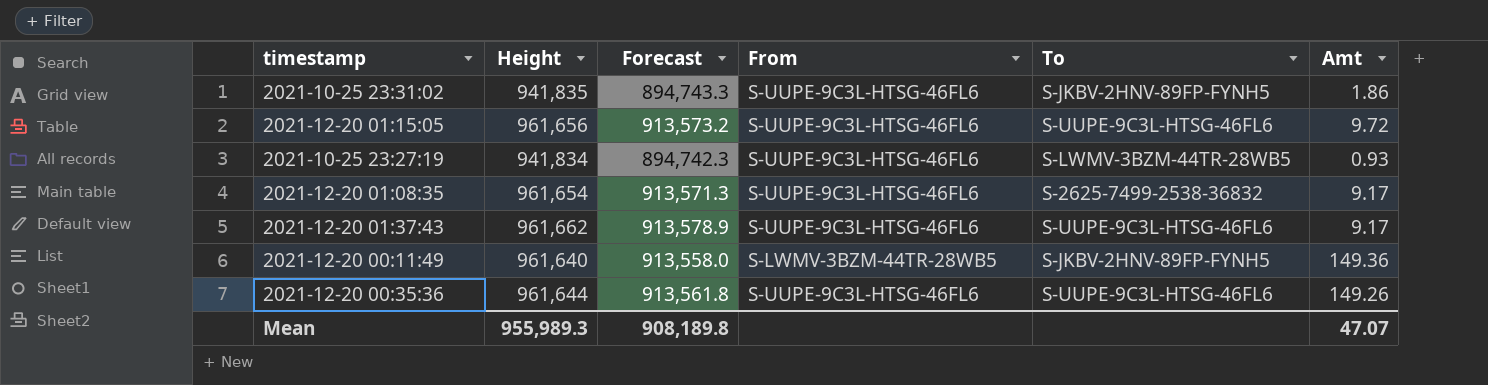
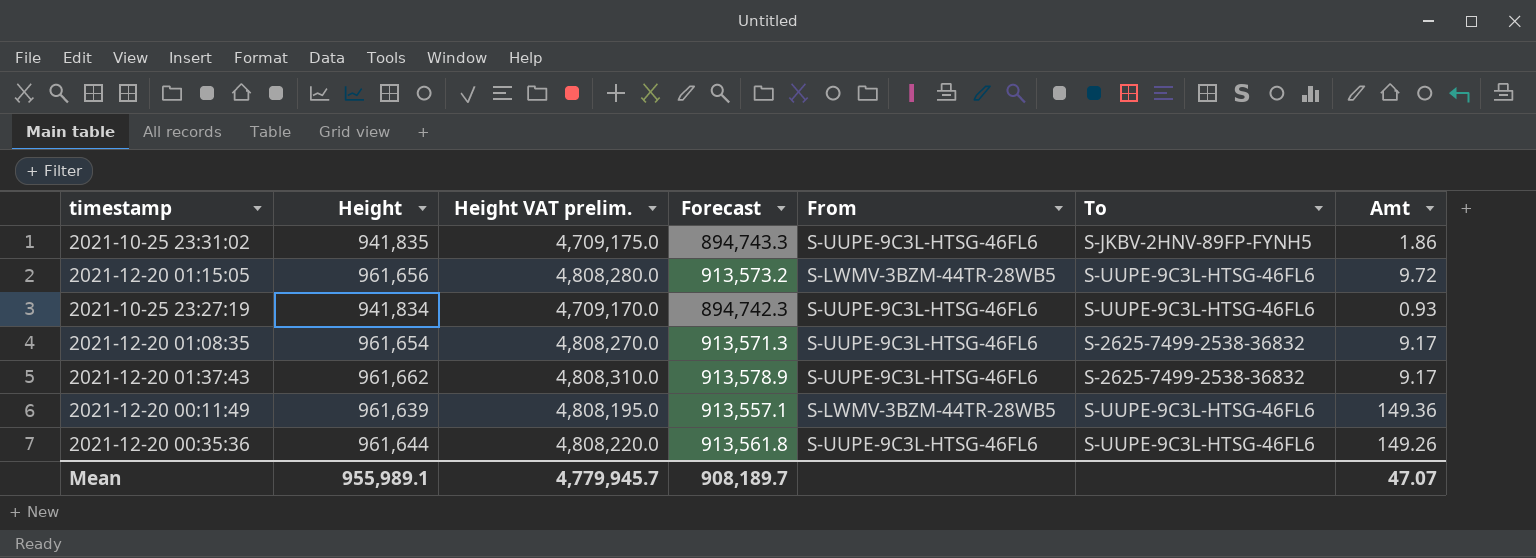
column Height VAT prelim. | formula: none -> [Height] * 5
2021-12-20 01:15:05 | From: S-UUPE-9C3L-HTSG-46FL6 -> S-LWMV-3BZM-44TR-28WB5
2021-10-25 23:27:19 | To: S-LWMV-3BZM-44TR-28WB5 -> S-UUPE-9C3L-HTSG-46FL6
2021-12-20 01:37:43 | To: S-UUPE-9C3L-HTSG-46FL6 -> S-2625-7499-2538-36832
2021-12-20 00:11:49 | Height: 961,640 -> 961,639
2021-12-20 00:11:49 | Forecast: 913,558.0 -> 913,557.1
2021-12-20 00:11:49 | To: S-JKBV-2HNV-89FP-FYNH5 -> S-UUPE-9C3L-HTSG-46FL6
Mean | Height: 955,989.3 -> 955,989.1
Mean | Forecast: 908,189.8 -> 908,189.7

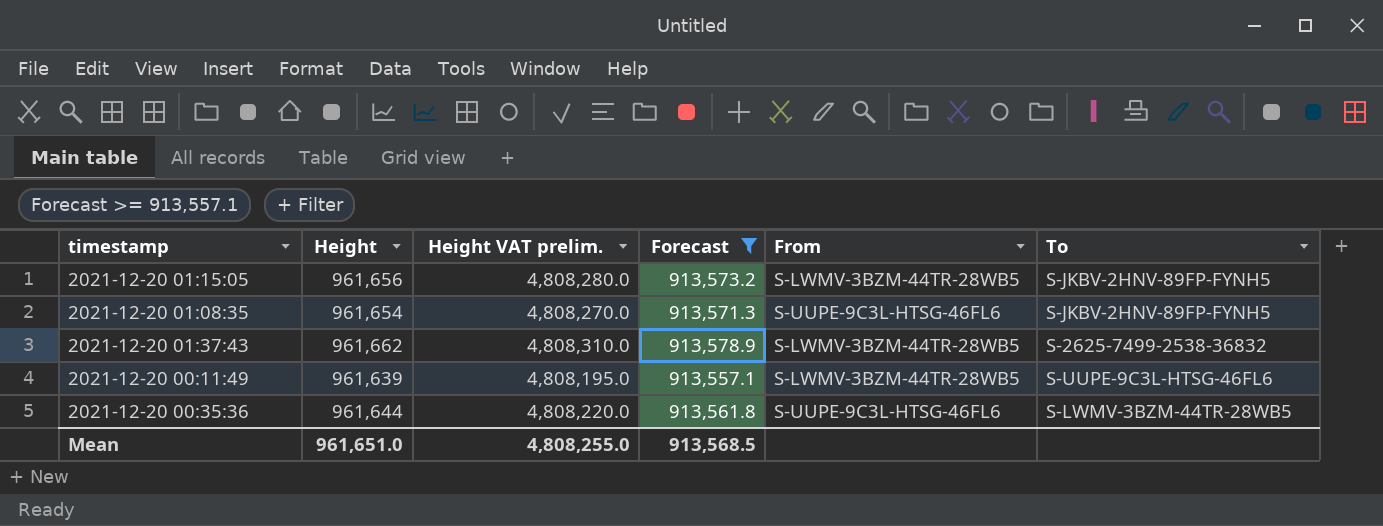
filter: none -> Forecast >= 913,557.1
column Amt | position: 7 -> none
2021-12-20 01:15:05 | To: S-UUPE-9C3L-HTSG-46FL6 -> S-JKBV-2HNV-89FP-FYNH5
2021-12-20 01:08:35 | To: S-2625-7499-2538-36832 -> S-JKBV-2HNV-89FP-FYNH5
2021-12-20 01:37:43 | From: S-UUPE-9C3L-HTSG-46FL6 -> S-LWMV-3BZM-44TR-28WB5
2021-12-20 00:35:36 | To: S-UUPE-9C3L-HTSG-46FL6 -> S-LWMV-3BZM-44TR-28WB5
Mean | Height: 955,989.1 -> 961,651.0
Mean | Height VAT prelim.: 4,779,945.7 -> 4,808,255.0
Mean | Forecast: 908,189.7 -> 913,568.5

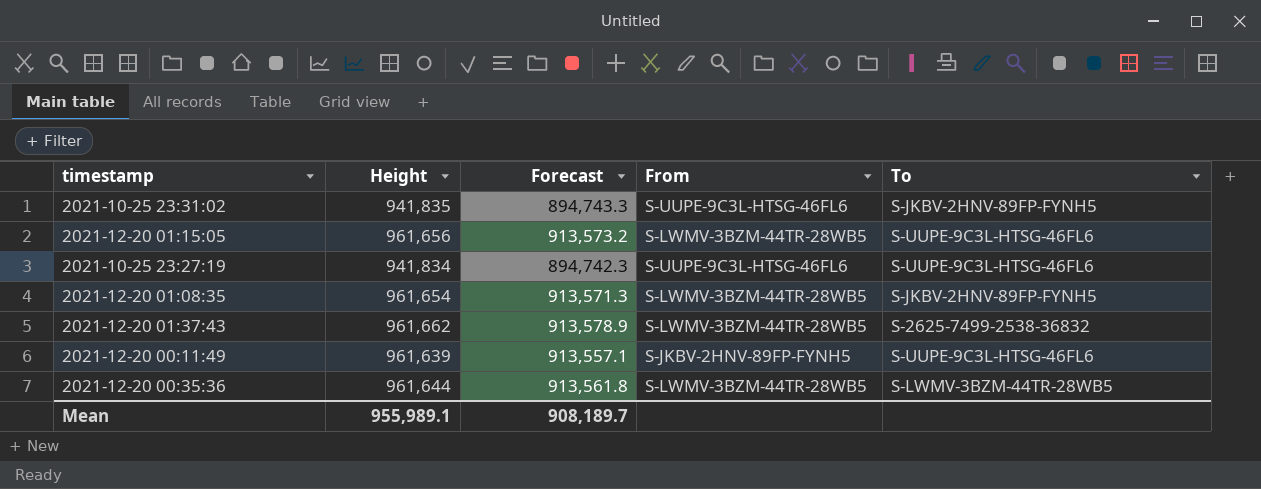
filter: Forecast >= 913,557.1 -> none
column Height VAT prelim. | formula: [Height] * 5 -> none
2021-12-20 01:15:05 | To: S-JKBV-2HNV-89FP-FYNH5 -> S-UUPE-9C3L-HTSG-46FL6
2021-12-20 01:08:35 | From: S-UUPE-9C3L-HTSG-46FL6 -> S-LWMV-3BZM-44TR-28WB5
2021-12-20 00:11:49 | From: S-LWMV-3BZM-44TR-28WB5 -> S-JKBV-2HNV-89FP-FYNH5
2021-12-20 00:35:36 | From: S-UUPE-9C3L-HTSG-46FL6 -> S-LWMV-3BZM-44TR-28WB5
Mean | Height: 961,651.0 -> 955,989.1
Mean | Forecast: 913,568.5 -> 908,189.7

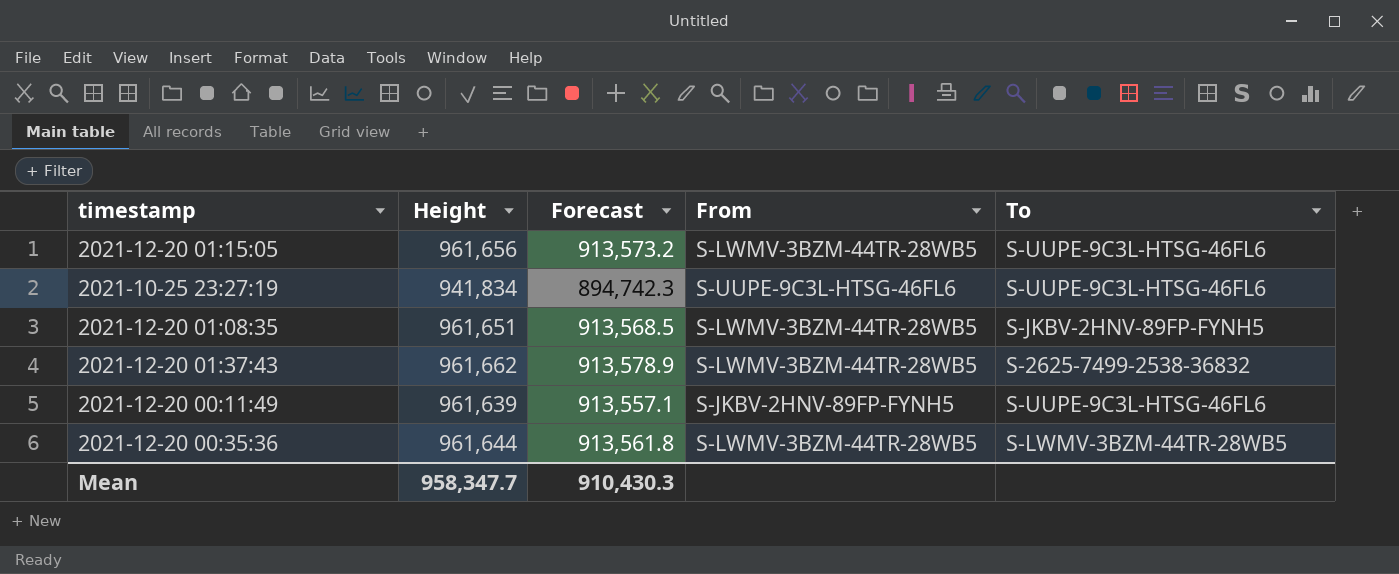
row 2021-10-25 23:31:02: 941,835 | 894,743.3 | S-UUPE-9C3L-HTSG-46FL6 | S-JKBV-2HNV-89FP-FYNH5 -> none
2021-12-20 01:08:35 | Height: 961,654 -> 961,651
2021-12-20 01:08:35 | Forecast: 913,571.3 -> 913,568.5
Mean | Height: 955,989.1 -> 958,347.7
Mean | Forecast: 908,189.7 -> 910,430.3

